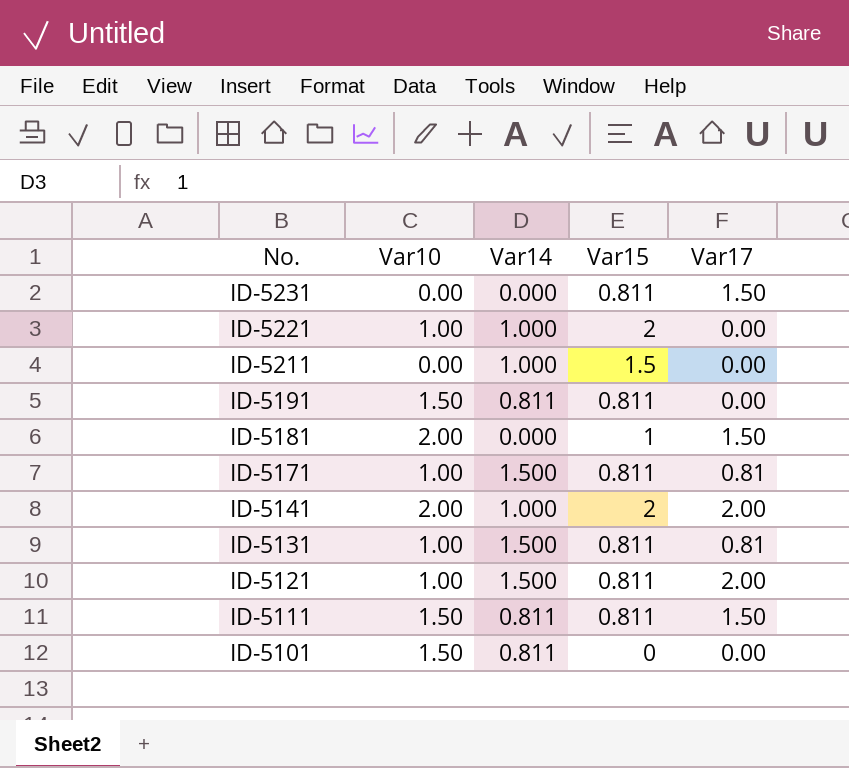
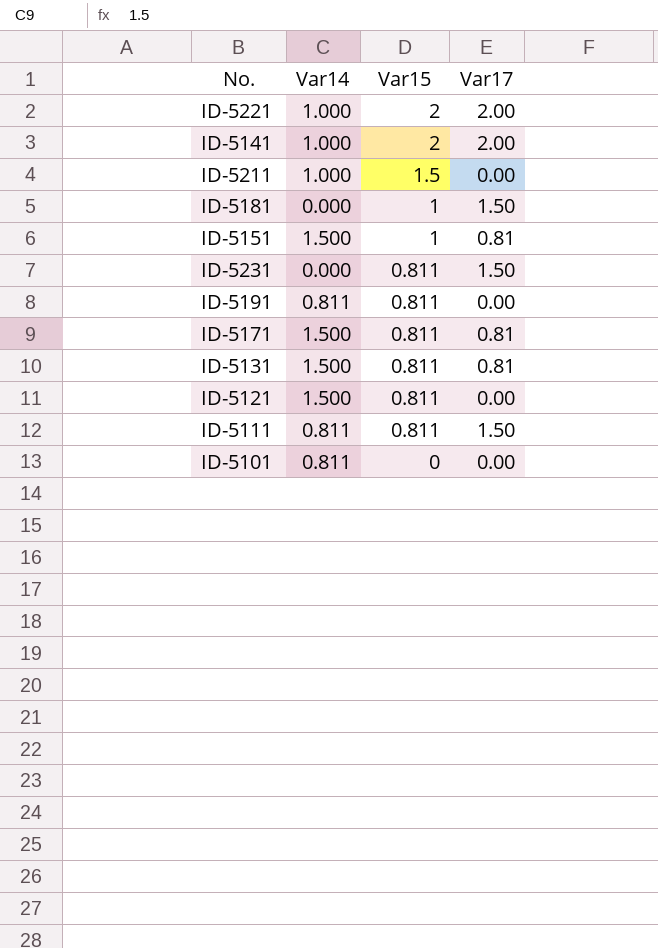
row order: No. descending -> Var15 descending
column Var10 | position: 2 -> none
ID-5221 | Var17: 0.00 -> 2.00
row ID-5151: none -> 1.500 | 1 | 0.81
ID-5121 | Var17: 2.00 -> 0.00

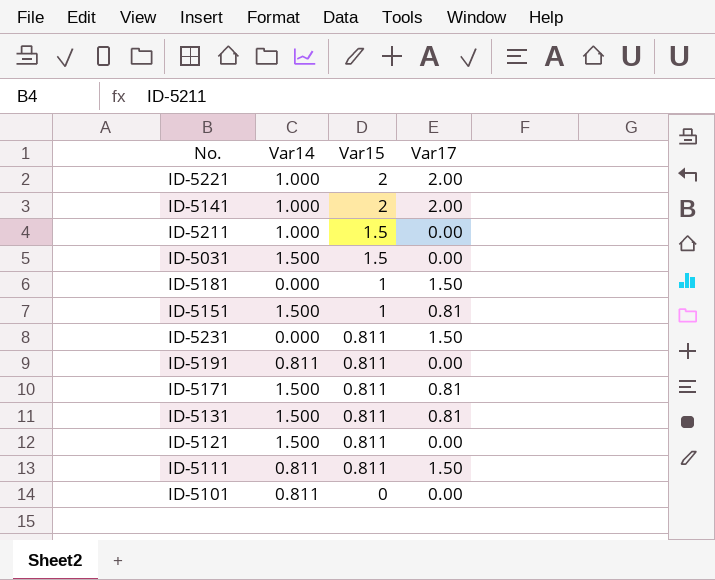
row ID-5031: none -> 1.500 | 1.5 | 0.00

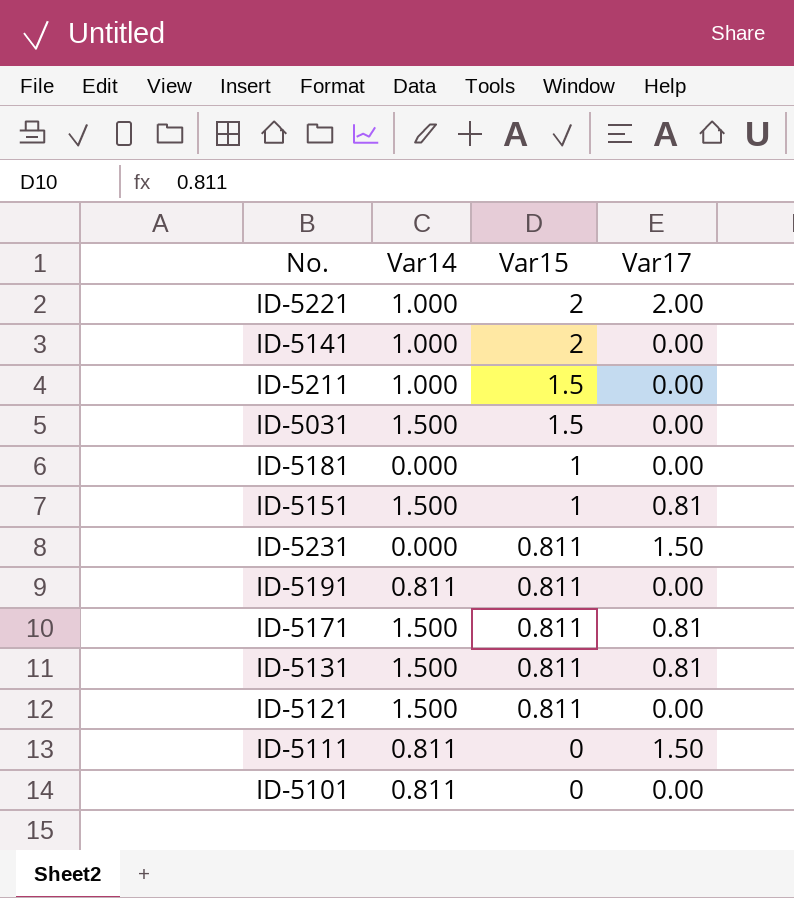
ID-5141 | Var17: 2.00 -> 0.00
ID-5181 | Var17: 1.50 -> 0.00
ID-5111 | Var15: 0.811 -> 0

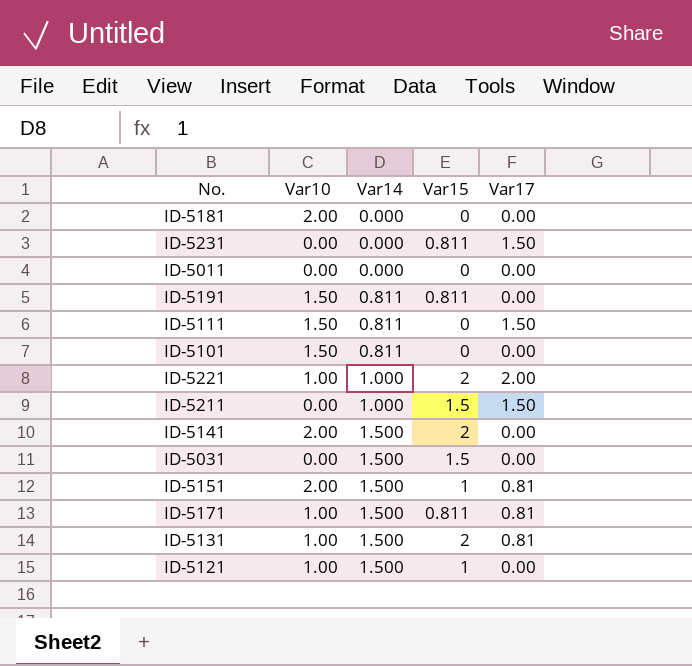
row order: Var15 descending -> Var14 ascending
column Var10 | position: none -> 2
ID-5181 | Var15: 1 -> 0
row ID-5011: none -> 0.00 | 0.000 | 0 | 0.00
ID-5211 | Var17: 0.00 -> 1.50
ID-5141 | Var14: 1.000 -> 1.500
ID-5131 | Var15: 0.811 -> 2
ID-5121 | Var15: 0.811 -> 1

